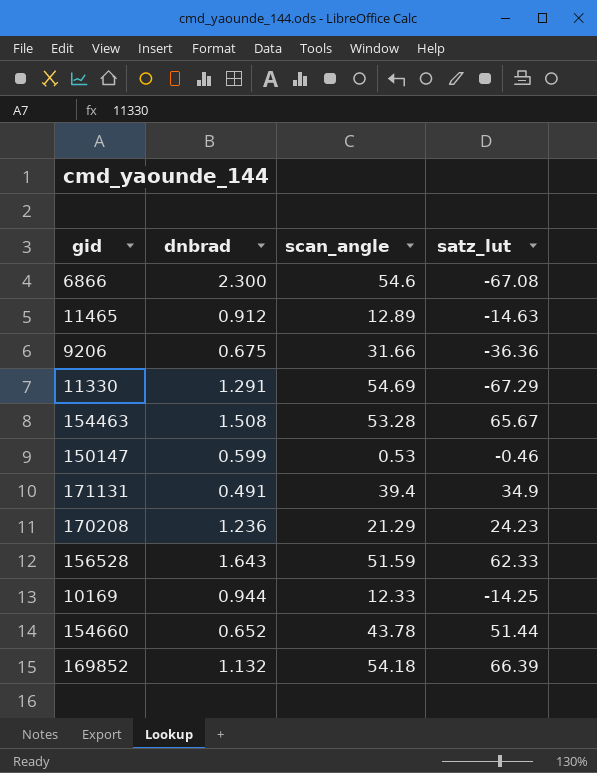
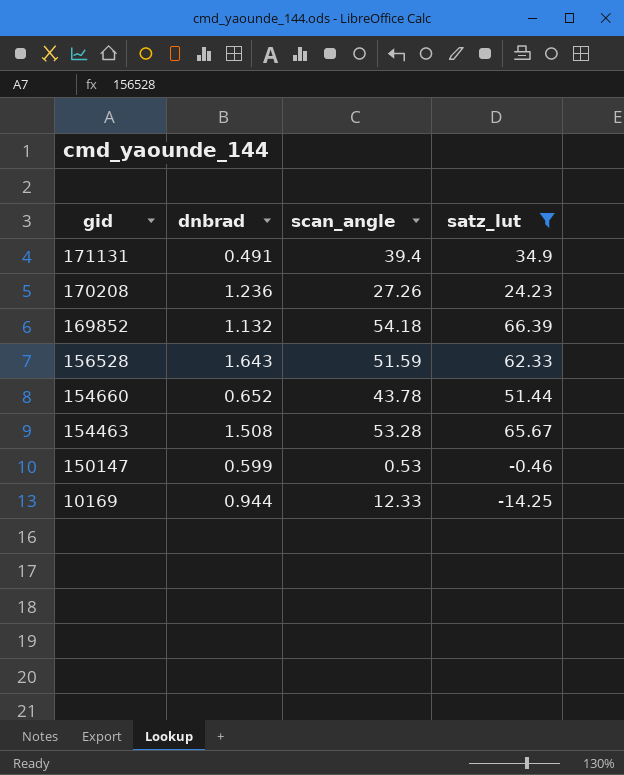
filter: none -> satz_lut >= -14.25
row order: none -> gid descending
170208 | scan_angle: 21.29 -> 27.26

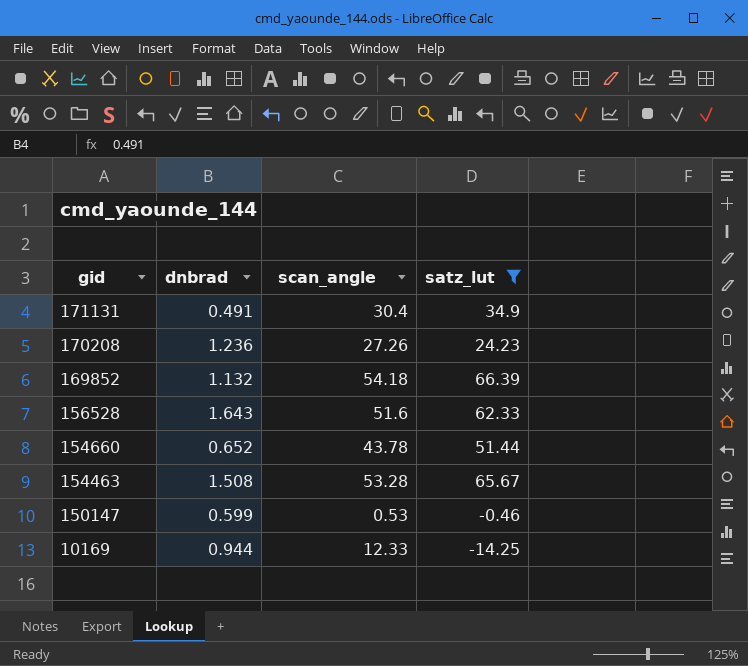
171131 | scan_angle: 39.4 -> 30.4
156528 | scan_angle: 51.59 -> 51.6

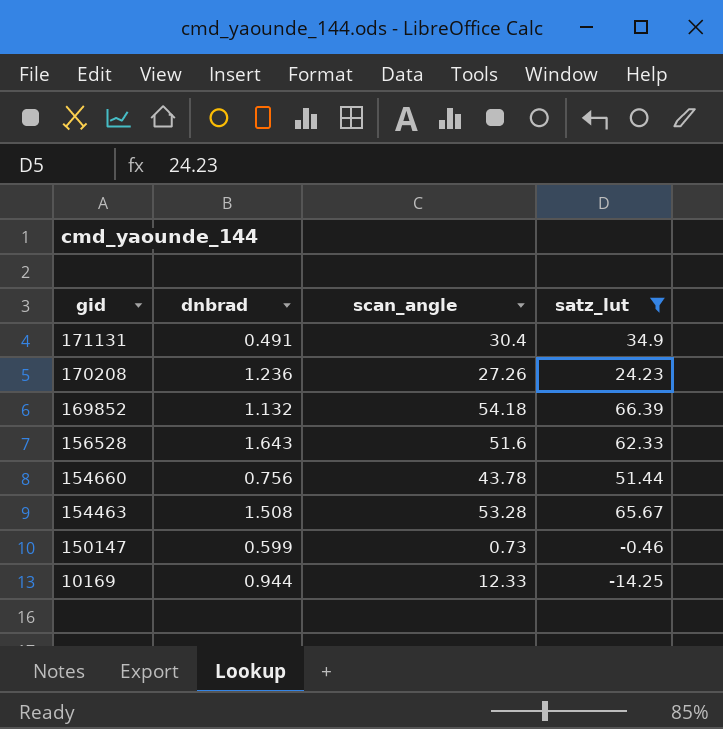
154660 | dnbrad: 0.652 -> 0.756
150147 | scan_angle: 0.53 -> 0.73

